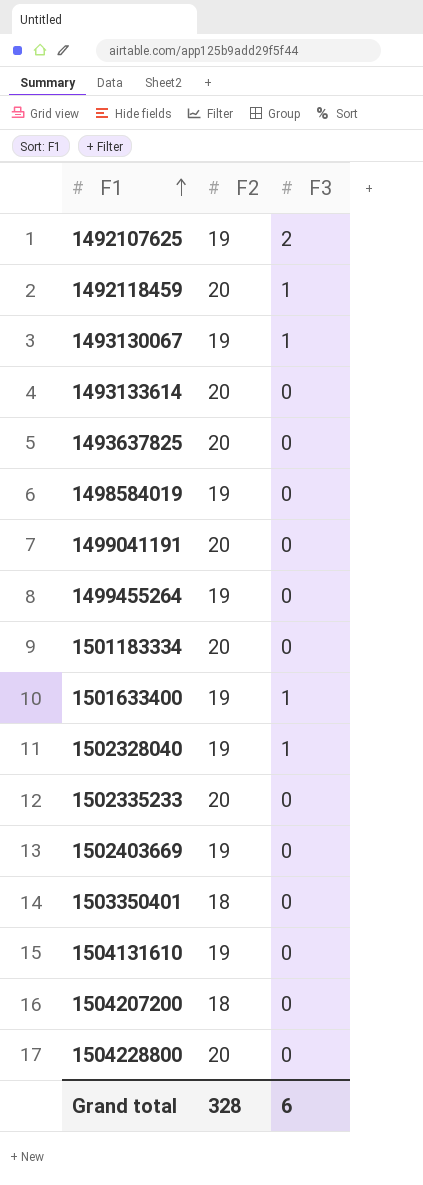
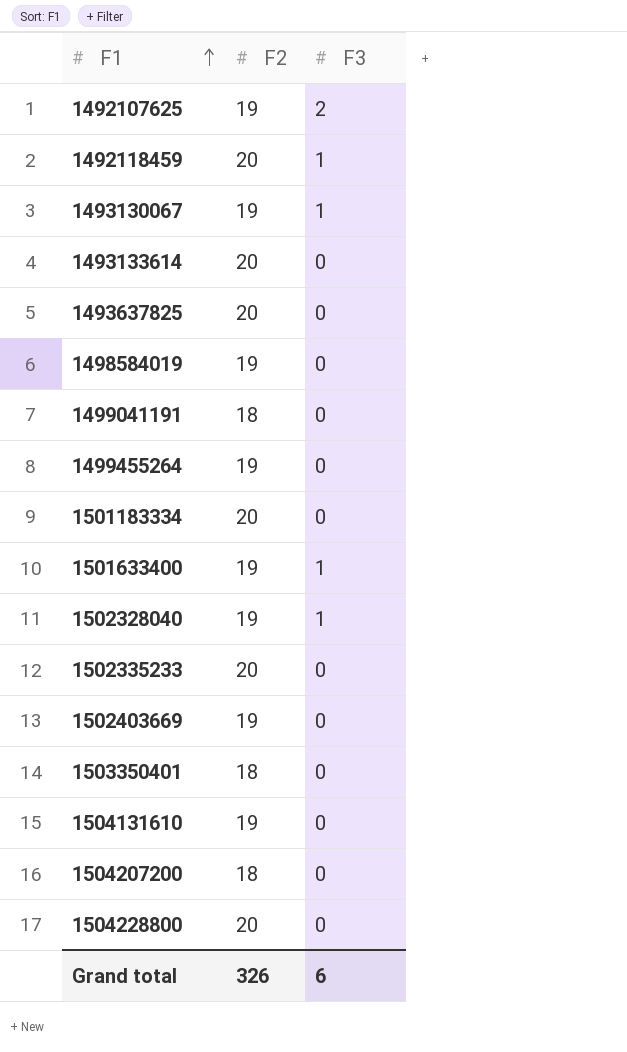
1499041191 | F2: 20 -> 18
Grand total | F2: 328 -> 326

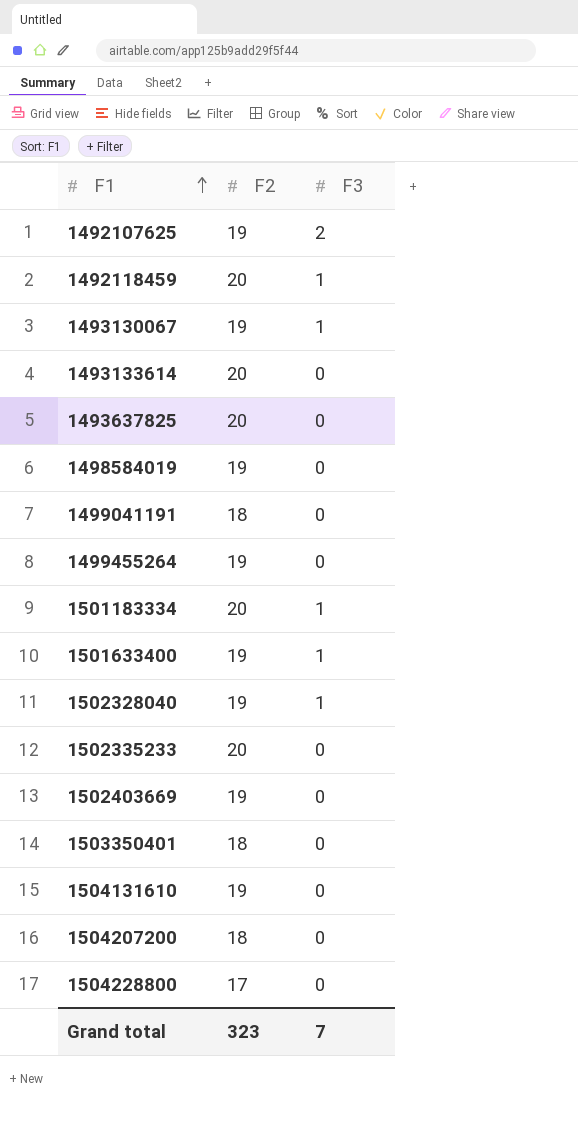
1501183334 | F3: 0 -> 1
1504228800 | F2: 20 -> 17
Grand total | F2: 326 -> 323
Grand total | F3: 6 -> 7

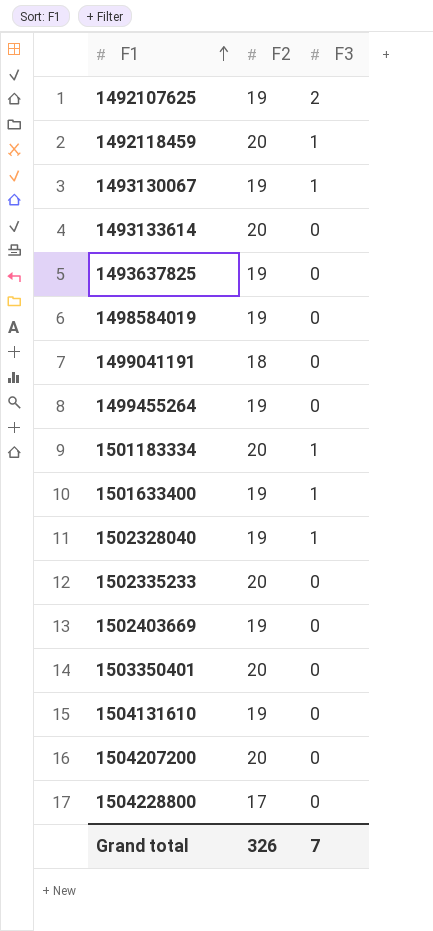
1493637825 | F2: 20 -> 19
1503350401 | F2: 18 -> 20
1504207200 | F2: 18 -> 20
Grand total | F2: 323 -> 326

